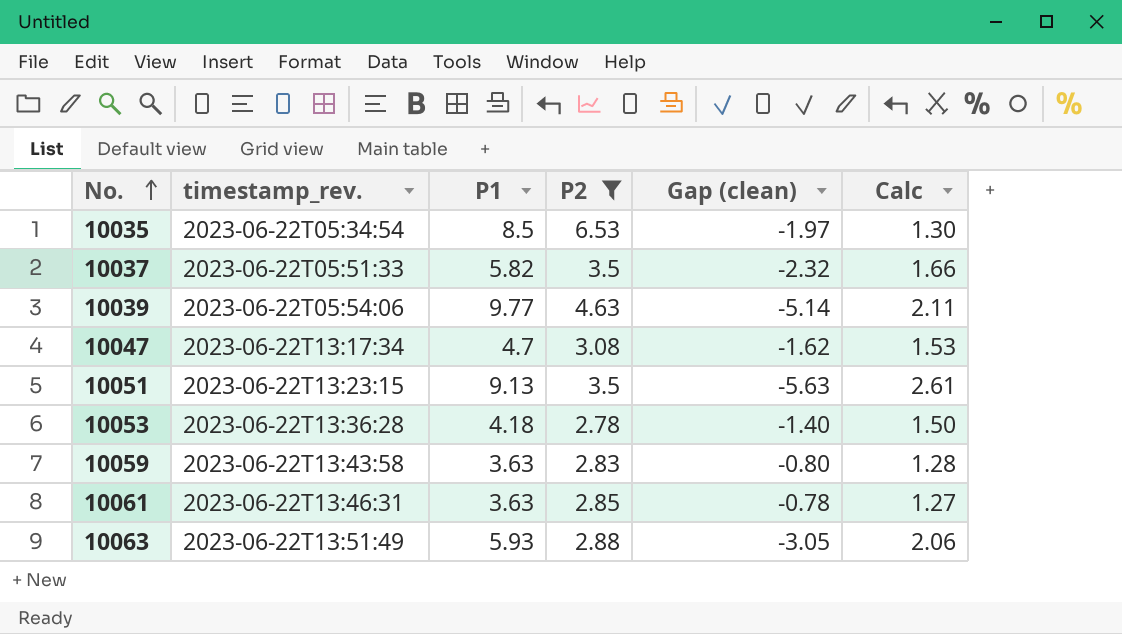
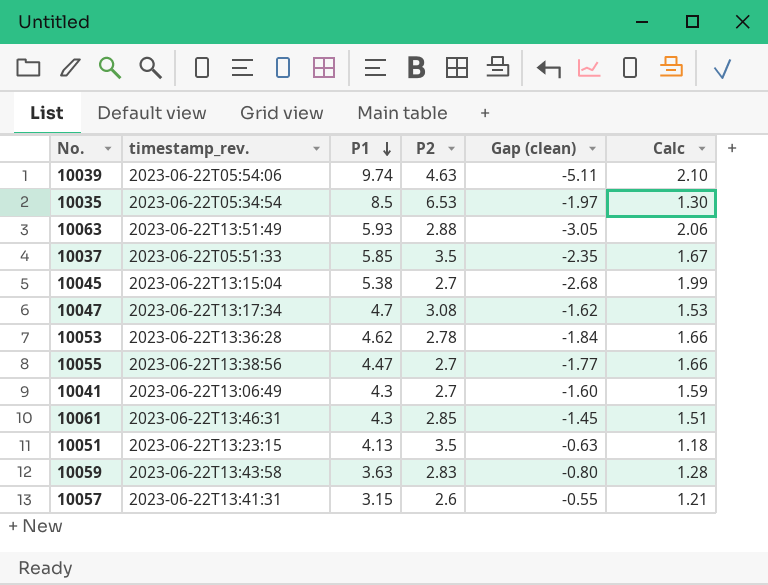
filter: P2 >= 2.78 -> none
row order: No. ascending -> P1 descending
10039 | P1: 9.77 -> 9.74
10039 | Gap (clean): -5.14 -> -5.11
10039 | Calc: 2.11 -> 2.10
10037 | P1: 5.82 -> 5.85
10037 | Gap (clean): -2.32 -> -2.35
10037 | Calc: 1.66 -> 1.67
10053 | P1: 4.18 -> 4.62
10053 | Gap (clean): -1.40 -> -1.84
10053 | Calc: 1.50 -> 1.66
10061 | P1: 3.63 -> 4.3
10061 | Gap (clean): -0.78 -> -1.45
10061 | Calc: 1.27 -> 1.51
10051 | P1: 9.13 -> 4.13
10051 | Gap (clean): -5.63 -> -0.63
10051 | Calc: 2.61 -> 1.18

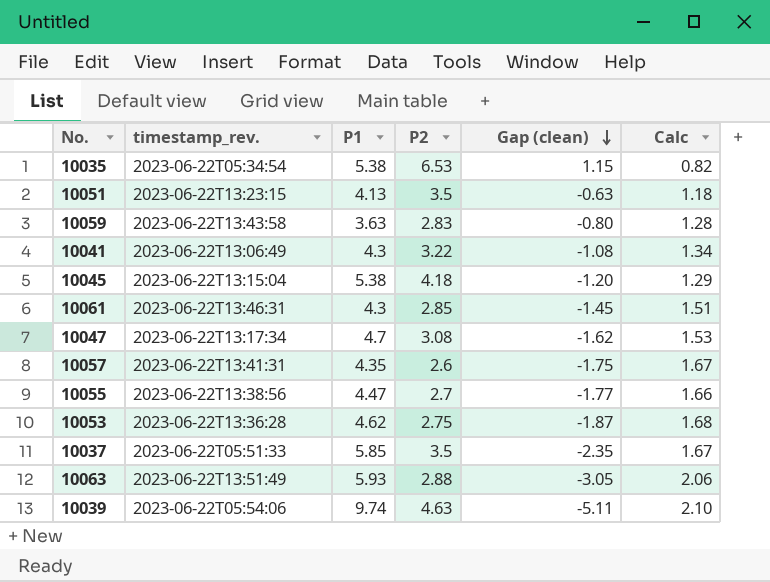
row order: P1 descending -> Gap (clean) descending
10035 | P1: 8.5 -> 5.38
10035 | Gap (clean): -1.97 -> 1.15
10035 | Calc: 1.30 -> 0.82
10041 | P2: 2.7 -> 3.22
10041 | Gap (clean): -1.60 -> -1.08
10041 | Calc: 1.59 -> 1.34
10045 | P2: 2.7 -> 4.18
10045 | Gap (clean): -2.68 -> -1.20
10045 | Calc: 1.99 -> 1.29
10057 | P1: 3.15 -> 4.35
10057 | Gap (clean): -0.55 -> -1.75
10057 | Calc: 1.21 -> 1.67
10053 | P2: 2.78 -> 2.75
10053 | Gap (clean): -1.84 -> -1.87
10053 | Calc: 1.66 -> 1.68

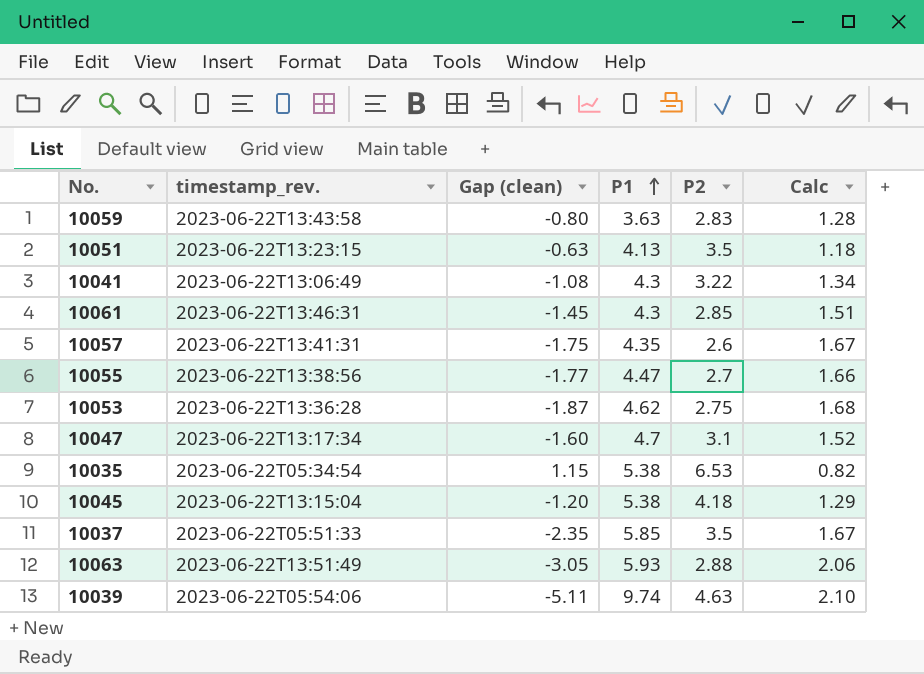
row order: Gap (clean) descending -> P1 ascending
column Gap (clean) | position: 5 -> 3
10047 | Gap (clean): -1.62 -> -1.60
10047 | P2: 3.08 -> 3.1
10047 | Calc: 1.53 -> 1.52

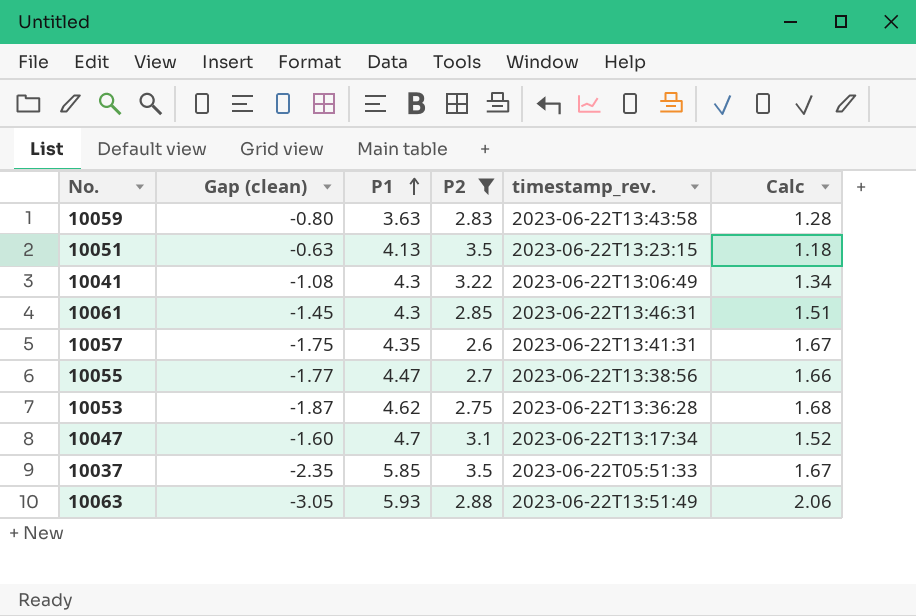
filter: none -> P2 <= 3.5
column timestamp_rev. | position: 2 -> 5

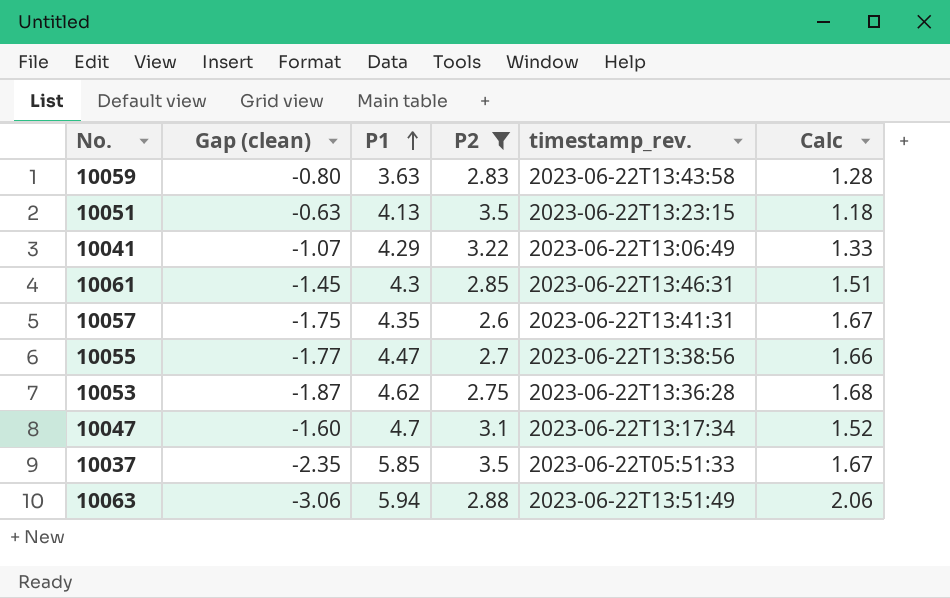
10041 | Gap (clean): -1.08 -> -1.07
10041 | P1: 4.3 -> 4.29
10041 | Calc: 1.34 -> 1.33
10063 | Gap (clean): -3.05 -> -3.06
10063 | P1: 5.93 -> 5.94

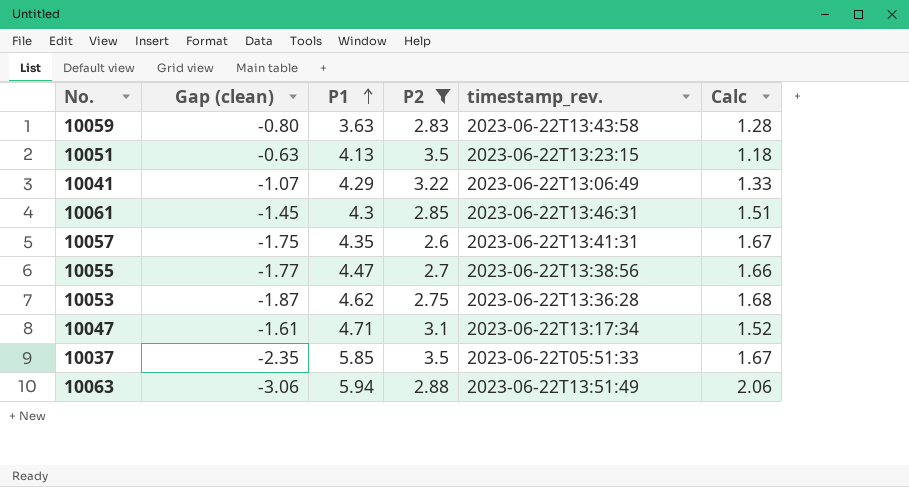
10047 | Gap (clean): -1.60 -> -1.61
10047 | P1: 4.7 -> 4.71

